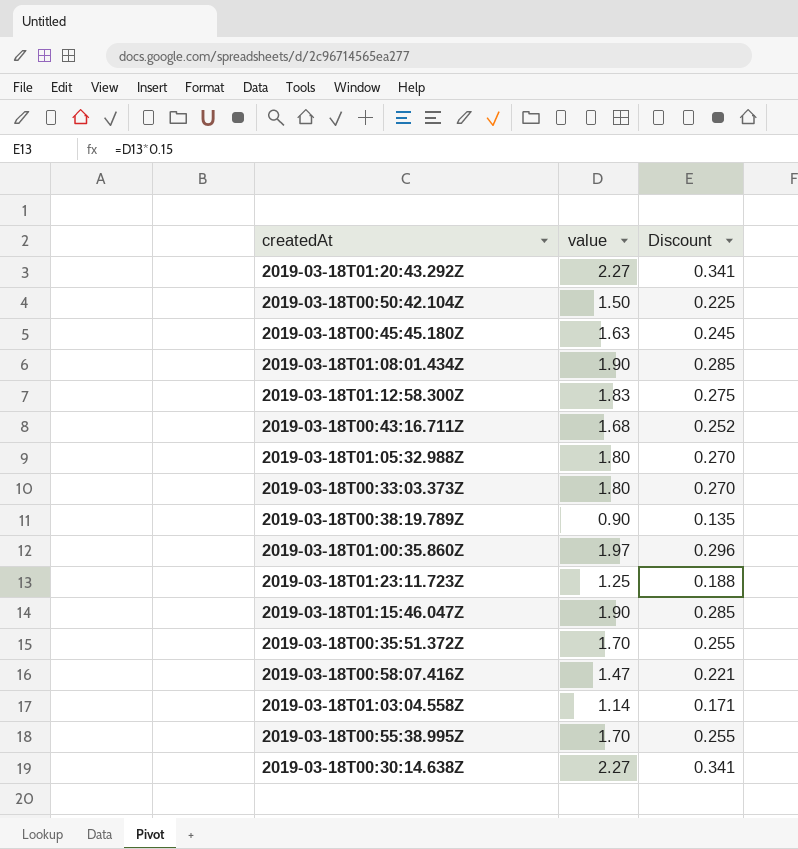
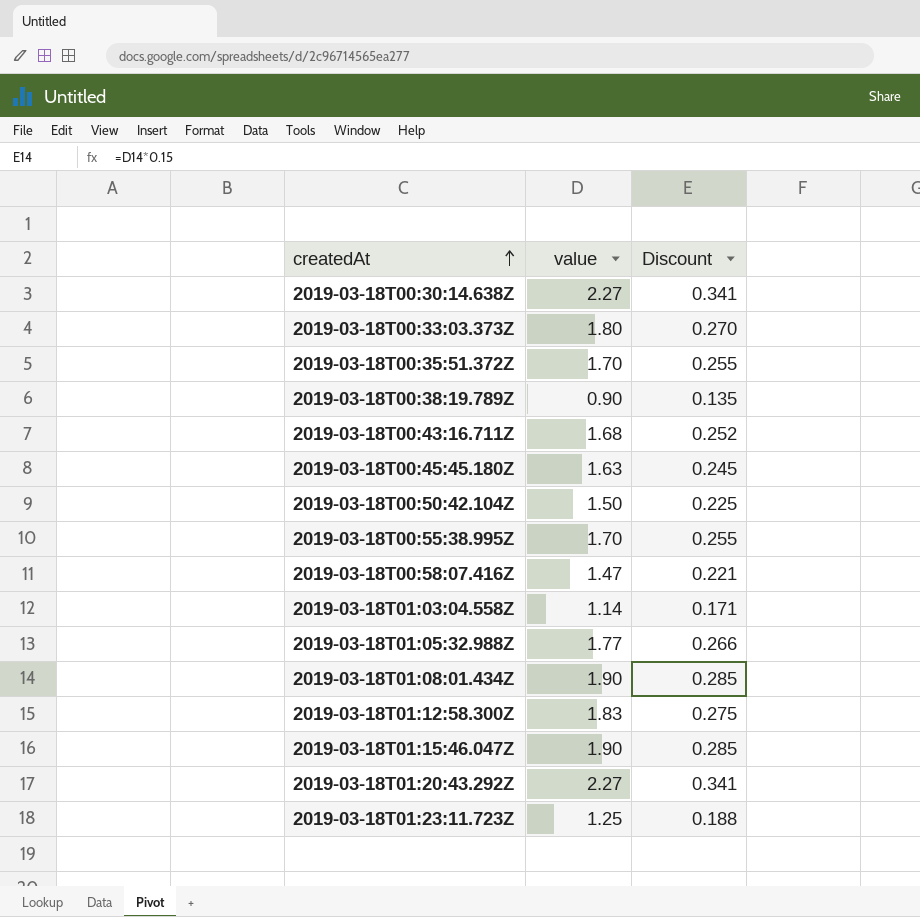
row order: none -> createdAt ascending
row 2019-03-18T01:00:35.860Z: 1.97 | 0.296 -> none
2019-03-18T01:05:32.988Z | value: 1.80 -> 1.77
2019-03-18T01:05:32.988Z | Discount: 0.270 -> 0.266

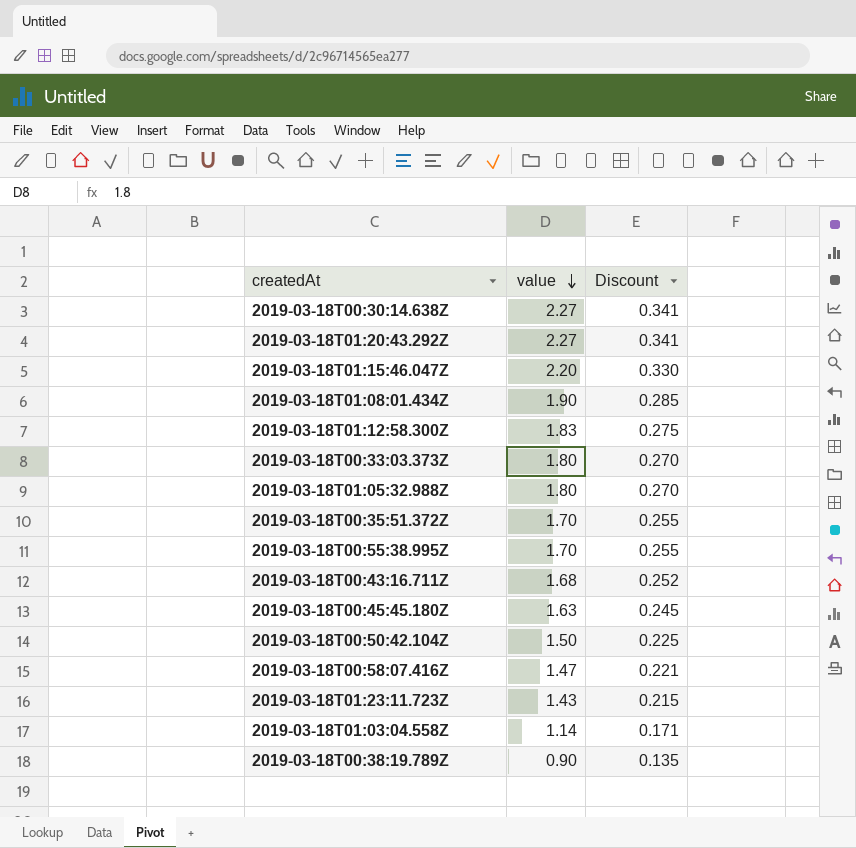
row order: createdAt ascending -> value descending
2019-03-18T01:15:46.047Z | value: 1.90 -> 2.20
2019-03-18T01:15:46.047Z | Discount: 0.285 -> 0.330
2019-03-18T01:05:32.988Z | value: 1.77 -> 1.80
2019-03-18T01:05:32.988Z | Discount: 0.266 -> 0.270
2019-03-18T01:23:11.723Z | value: 1.25 -> 1.43
2019-03-18T01:23:11.723Z | Discount: 0.188 -> 0.215

